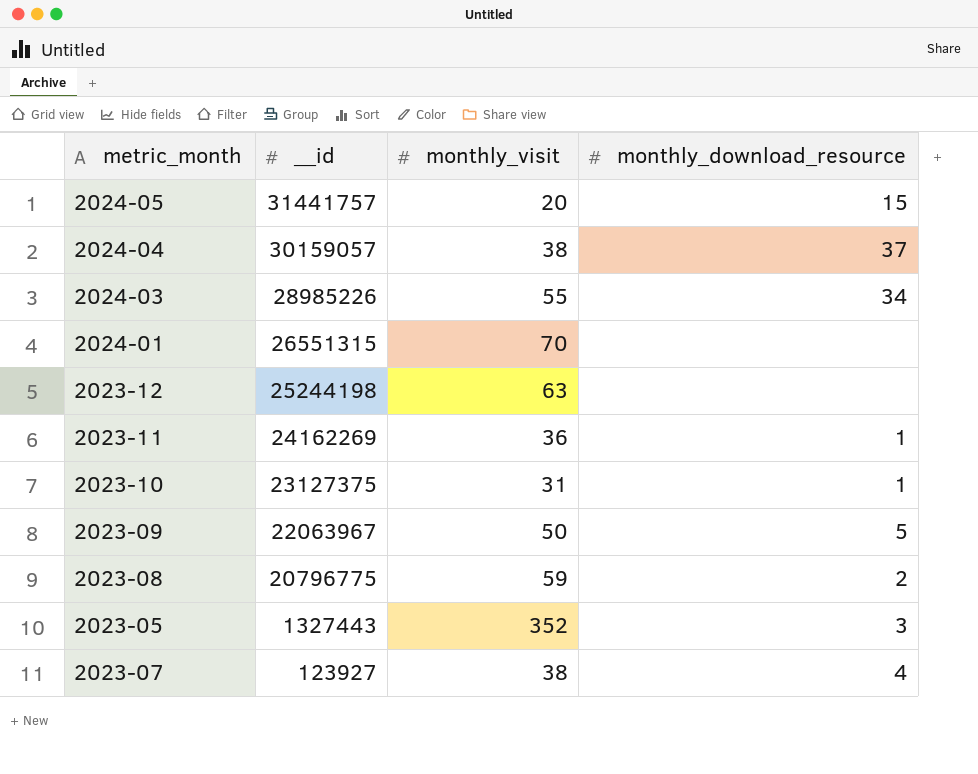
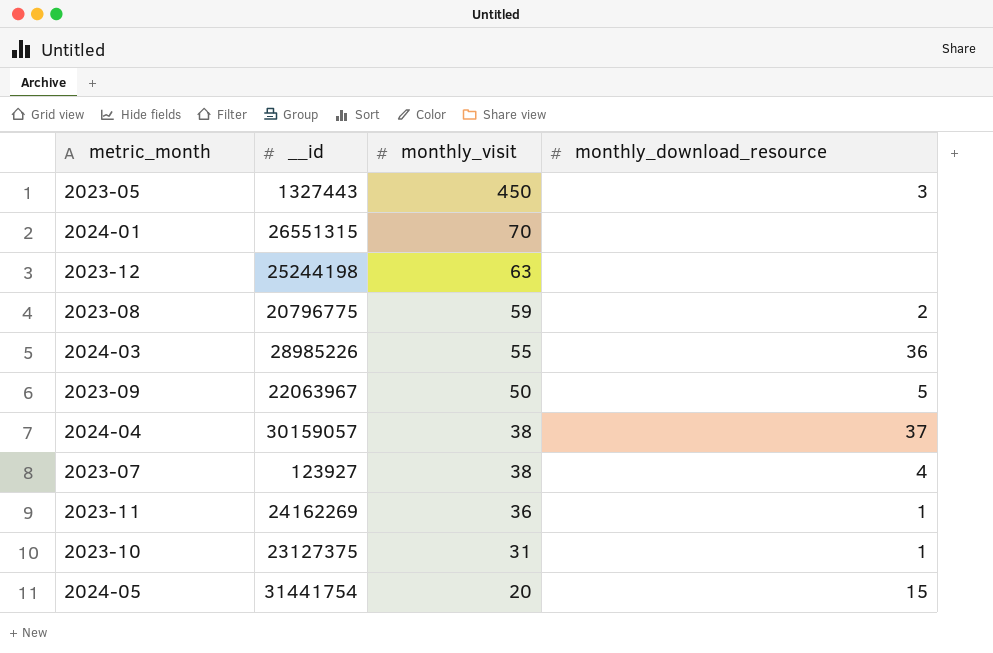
row order: __id descending -> monthly_visit descending
2023-05 | monthly_visit: 352 -> 450
2024-03 | monthly_download_resource: 34 -> 36
2024-05 | __id: 31441757 -> 31441754

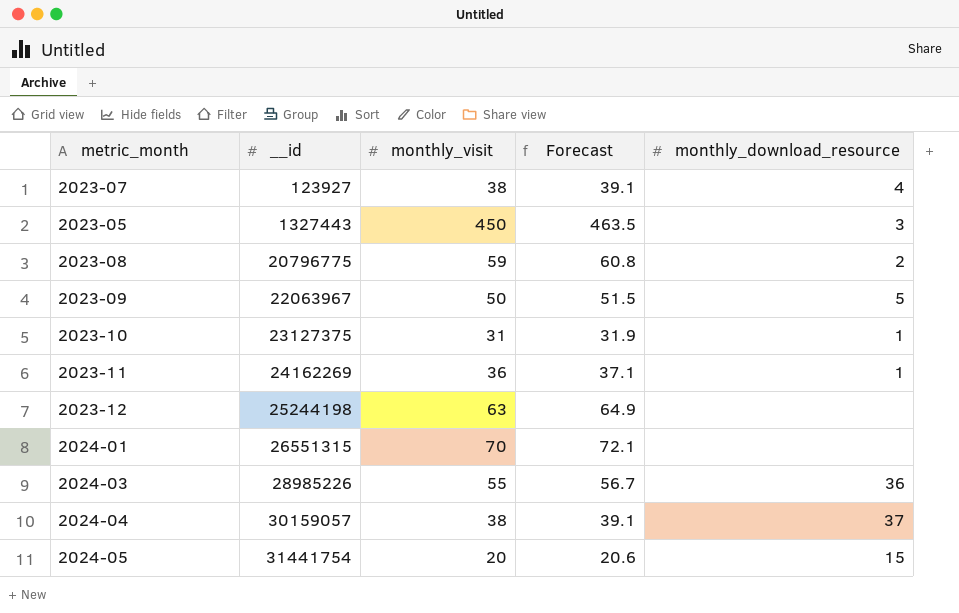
row order: monthly_visit descending -> __id ascending
column Forecast | formula: none -> [monthly_visit] * 1.03

